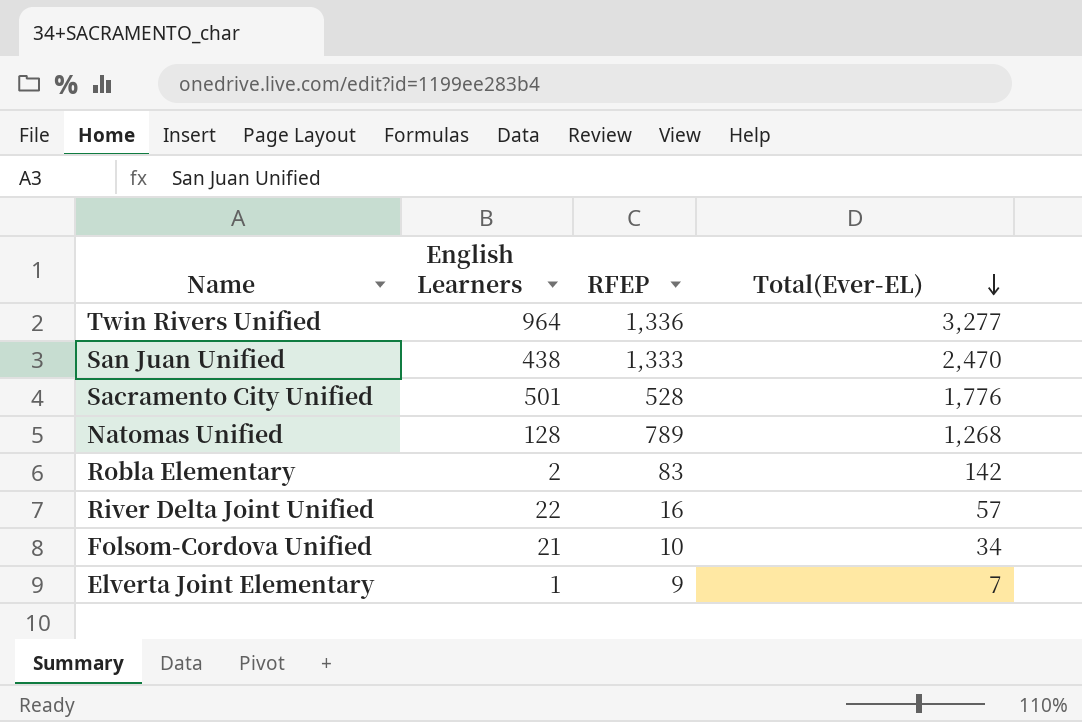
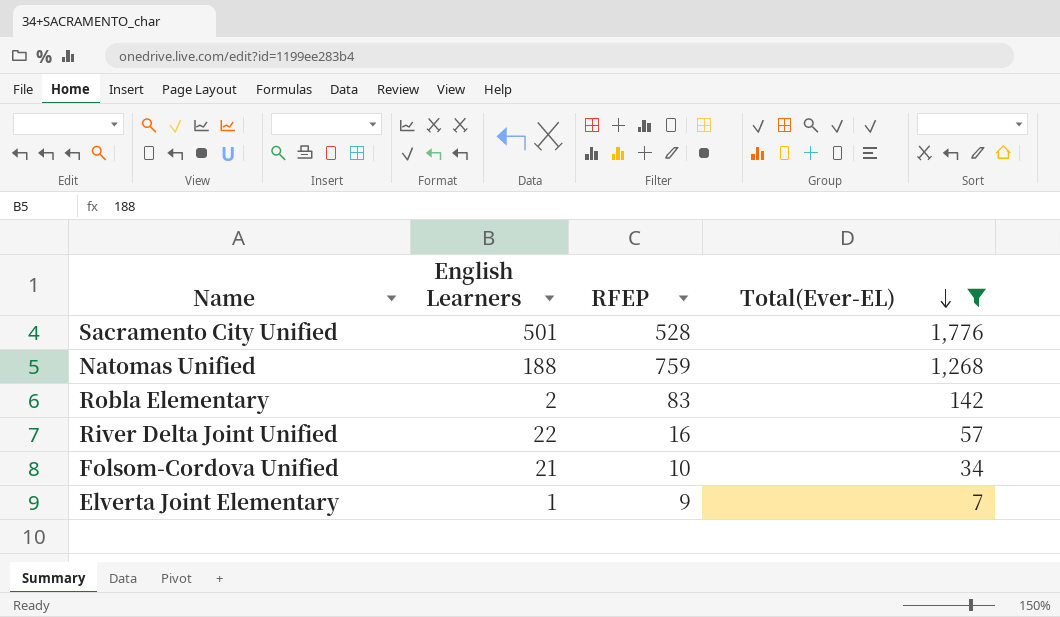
filter: none -> Total(Ever-EL) <= 1,776
Natomas Unified | English Learners: 128 -> 188
Natomas Unified | RFEP: 789 -> 759

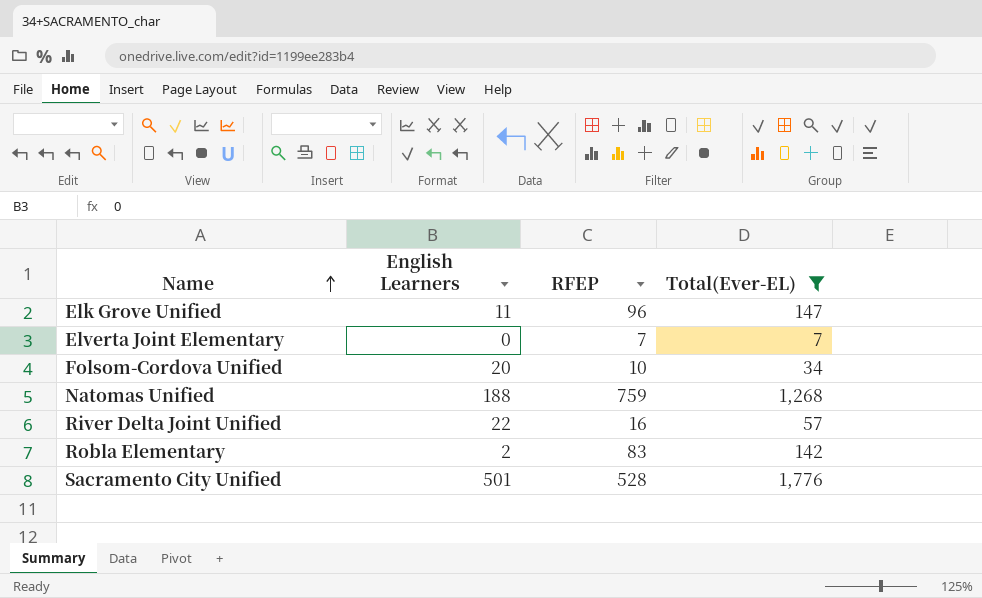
row order: Total(Ever-EL) descending -> Name ascending
row Elk Grove Unified: none -> 11 | 96 | 147
Elverta Joint Elementary | English Learners: 1 -> 0
Elverta Joint Elementary | RFEP: 9 -> 7
Folsom-Cordova Unified | English Learners: 21 -> 20

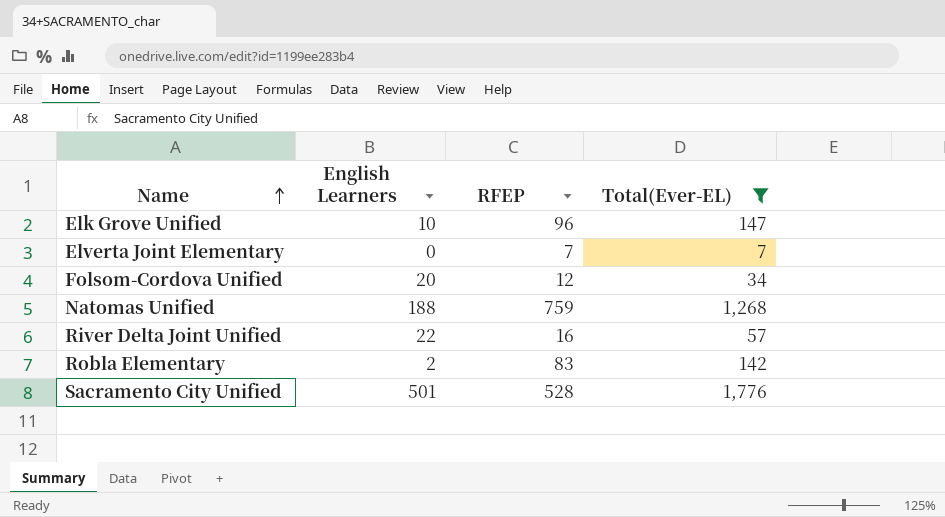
Elk Grove Unified | English Learners: 11 -> 10
Folsom-Cordova Unified | RFEP: 10 -> 12

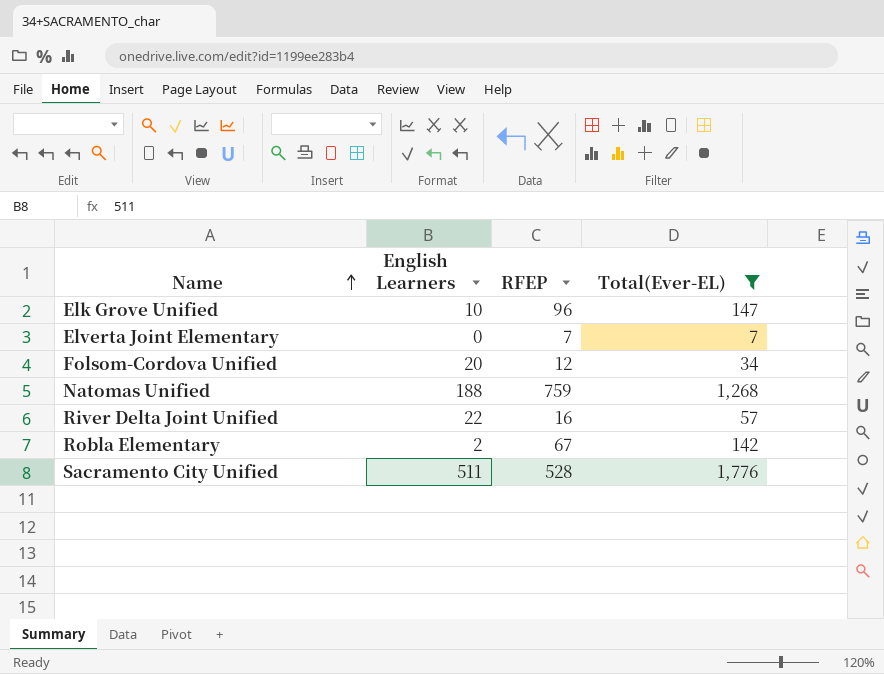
Robla Elementary | RFEP: 83 -> 67
Sacramento City Unified | English Learners: 501 -> 511

